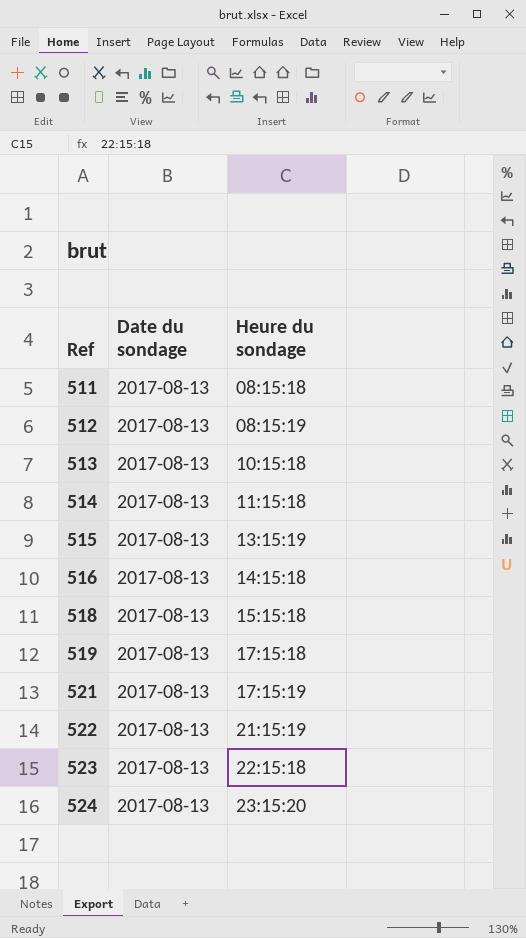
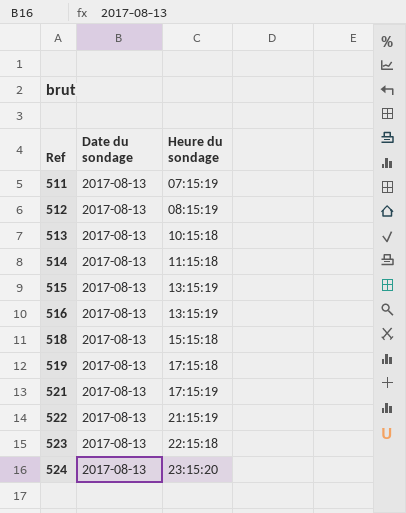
511 | Heure du sondage: 08:15:18 -> 07:15:19
516 | Heure du sondage: 14:15:18 -> 13:15:19

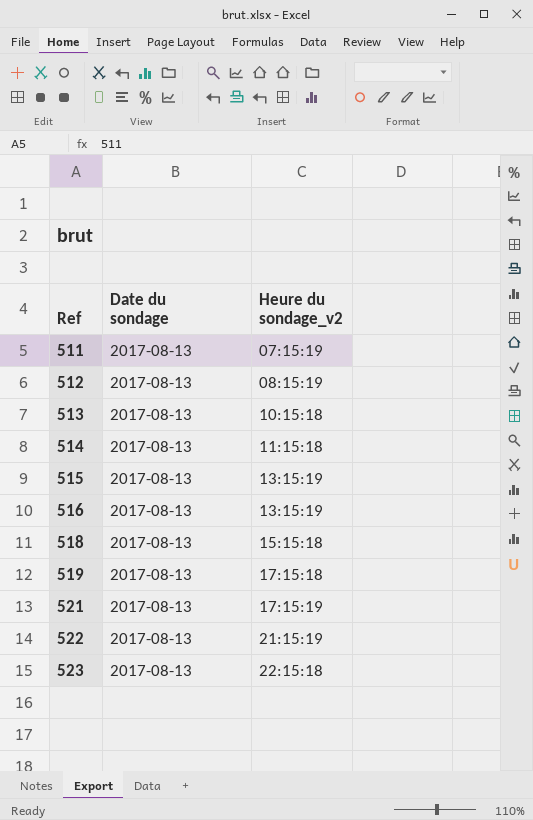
column name: Heure du sondage -> Heure du sondage_v2
row 524: 2017-08-13 | 23:15:20 -> none

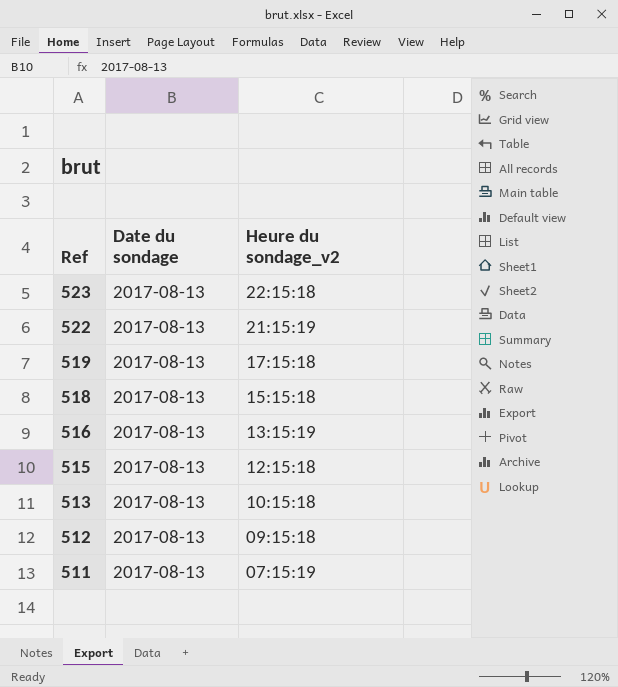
row order: Ref ascending -> Ref descending
row 514: 2017-08-13 | 11:15:18 -> none
row 521: 2017-08-13 | 17:15:19 -> none
515 | Heure du sondage_v2: 13:15:19 -> 12:15:18
512 | Heure du sondage_v2: 08:15:19 -> 09:15:18

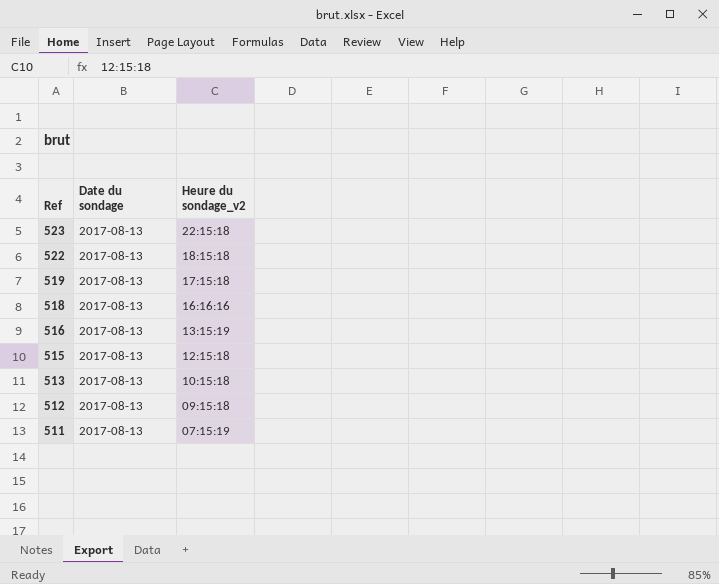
522 | Heure du sondage_v2: 21:15:19 -> 18:15:18
518 | Heure du sondage_v2: 15:15:18 -> 16:16:16

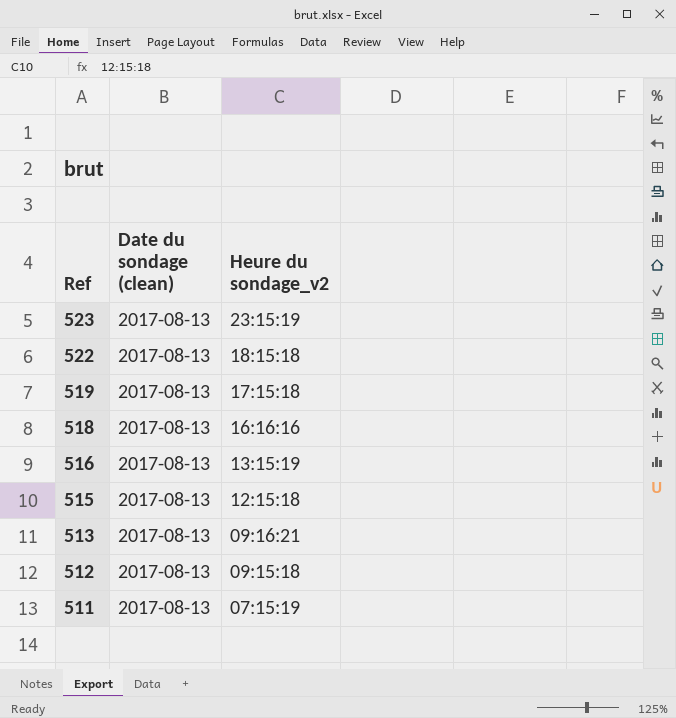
column name: Date du sondage -> Date du sondage (clean)
523 | Heure du sondage_v2: 22:15:18 -> 23:15:19
513 | Heure du sondage_v2: 10:15:18 -> 09:16:21

